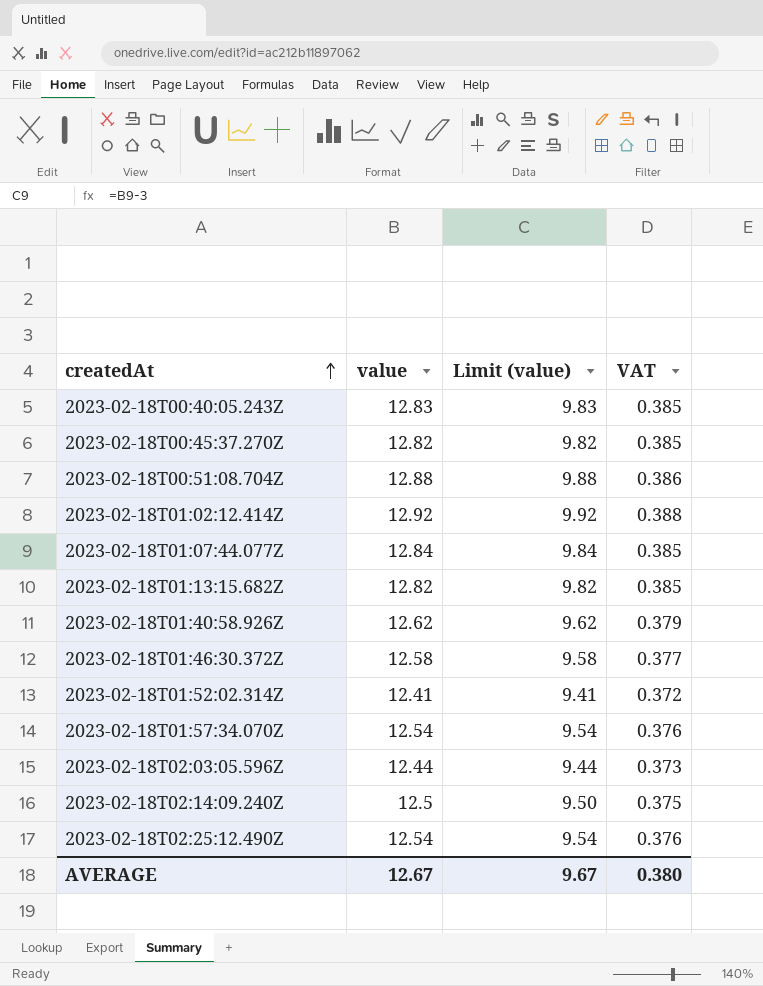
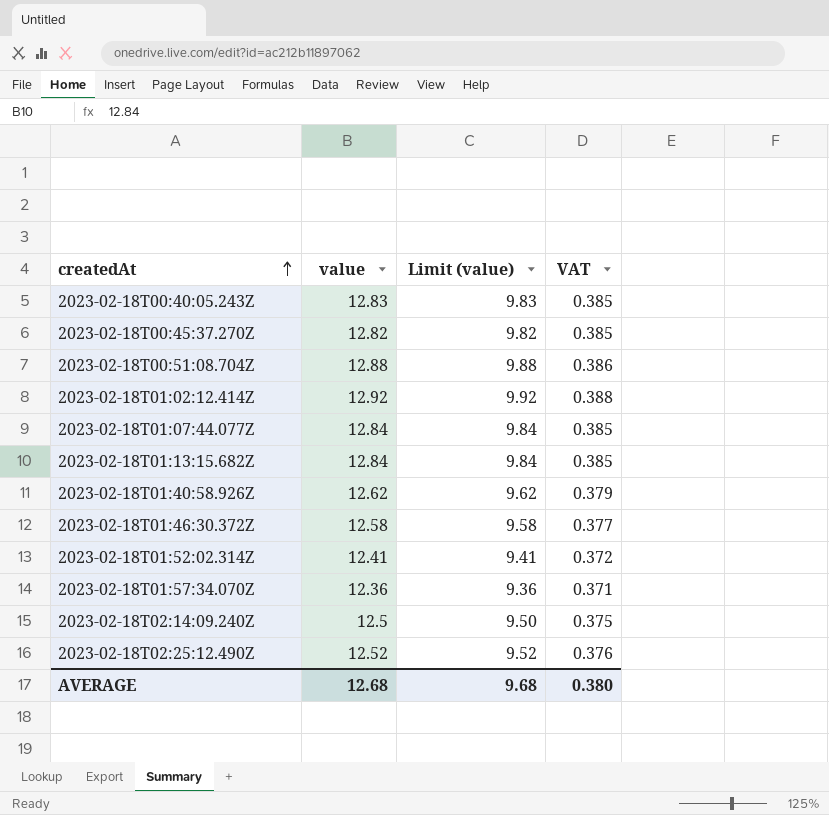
row 2023-02-18T02:03:05.596Z: 12.44 | 9.44 | 0.373 -> none
2023-02-18T01:13:15.682Z | value: 12.82 -> 12.84
2023-02-18T01:13:15.682Z | Limit (value): 9.82 -> 9.84
2023-02-18T01:57:34.070Z | value: 12.54 -> 12.36
2023-02-18T01:57:34.070Z | Limit (value): 9.54 -> 9.36
2023-02-18T01:57:34.070Z | VAT: 0.376 -> 0.371
2023-02-18T02:25:12.490Z | value: 12.54 -> 12.52
2023-02-18T02:25:12.490Z | Limit (value): 9.54 -> 9.52
AVERAGE | value: 12.67 -> 12.68
AVERAGE | Limit (value): 9.67 -> 9.68

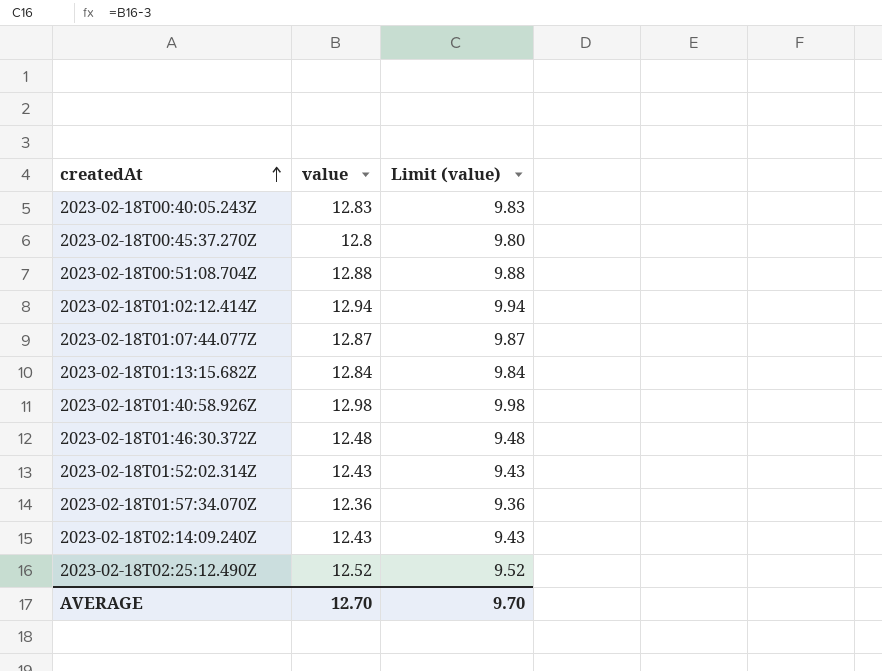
column VAT | formula: [value] * 0.03 -> none
2023-02-18T00:45:37.270Z | value: 12.82 -> 12.8
2023-02-18T00:45:37.270Z | Limit (value): 9.82 -> 9.80
2023-02-18T01:02:12.414Z | value: 12.92 -> 12.94
2023-02-18T01:02:12.414Z | Limit (value): 9.92 -> 9.94
2023-02-18T01:07:44.077Z | value: 12.84 -> 12.87
2023-02-18T01:07:44.077Z | Limit (value): 9.84 -> 9.87
2023-02-18T01:40:58.926Z | value: 12.62 -> 12.98
2023-02-18T01:40:58.926Z | Limit (value): 9.62 -> 9.98
2023-02-18T01:46:30.372Z | value: 12.58 -> 12.48
2023-02-18T01:46:30.372Z | Limit (value): 9.58 -> 9.48
2023-02-18T01:52:02.314Z | value: 12.41 -> 12.43
2023-02-18T01:52:02.314Z | Limit (value): 9.41 -> 9.43
2023-02-18T02:14:09.240Z | value: 12.5 -> 12.43
2023-02-18T02:14:09.240Z | Limit (value): 9.50 -> 9.43
AVERAGE | value: 12.68 -> 12.70
AVERAGE | Limit (value): 9.68 -> 9.70

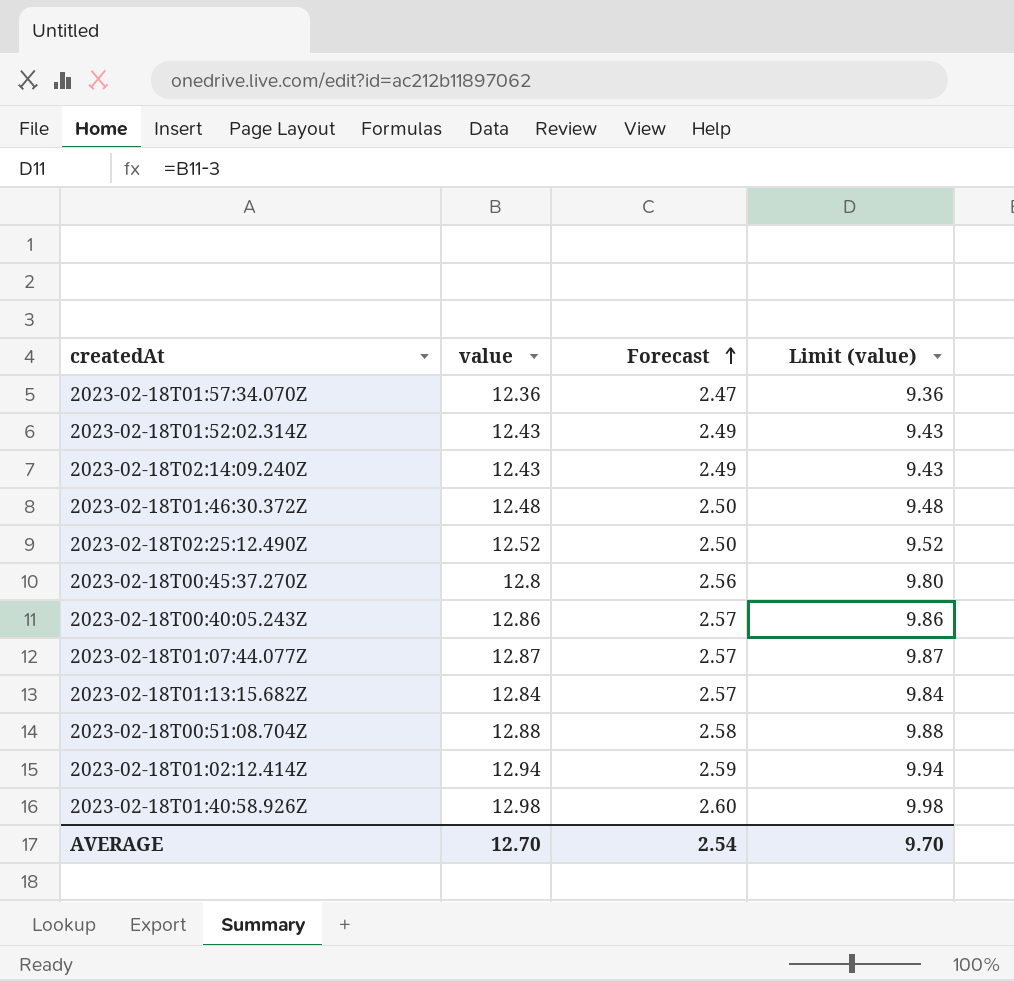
row order: createdAt ascending -> Forecast ascending
column Forecast | formula: none -> [value] * 0.2
2023-02-18T00:40:05.243Z | value: 12.83 -> 12.86
2023-02-18T00:40:05.243Z | Limit (value): 9.83 -> 9.86

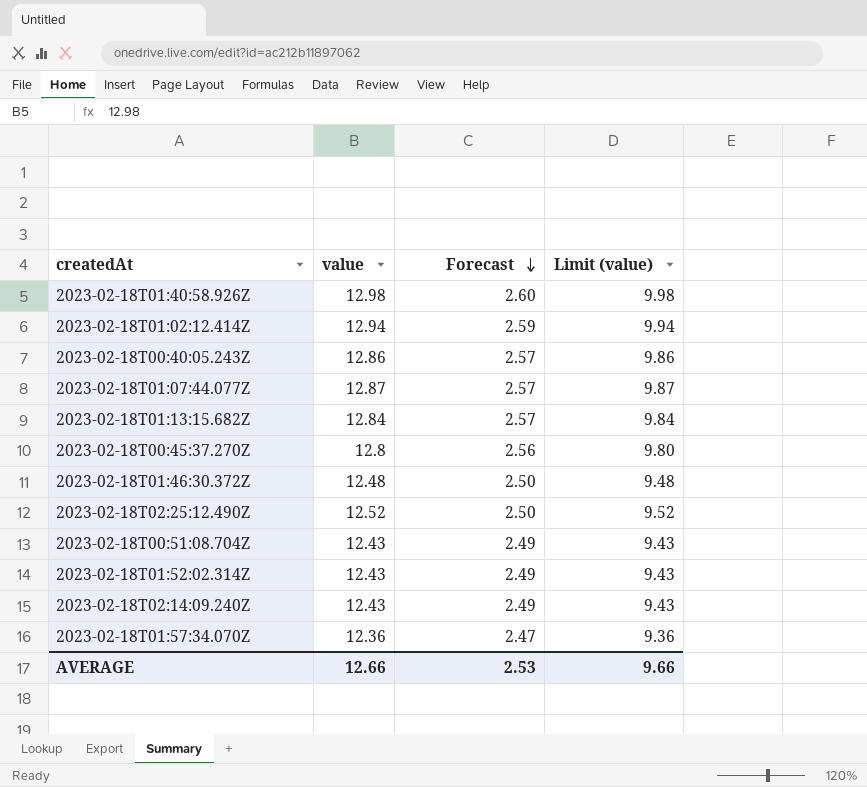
row order: Forecast ascending -> Forecast descending
2023-02-18T00:51:08.704Z | value: 12.88 -> 12.43
2023-02-18T00:51:08.704Z | Forecast: 2.58 -> 2.49
2023-02-18T00:51:08.704Z | Limit (value): 9.88 -> 9.43
AVERAGE | value: 12.70 -> 12.66
AVERAGE | Forecast: 2.54 -> 2.53
AVERAGE | Limit (value): 9.70 -> 9.66

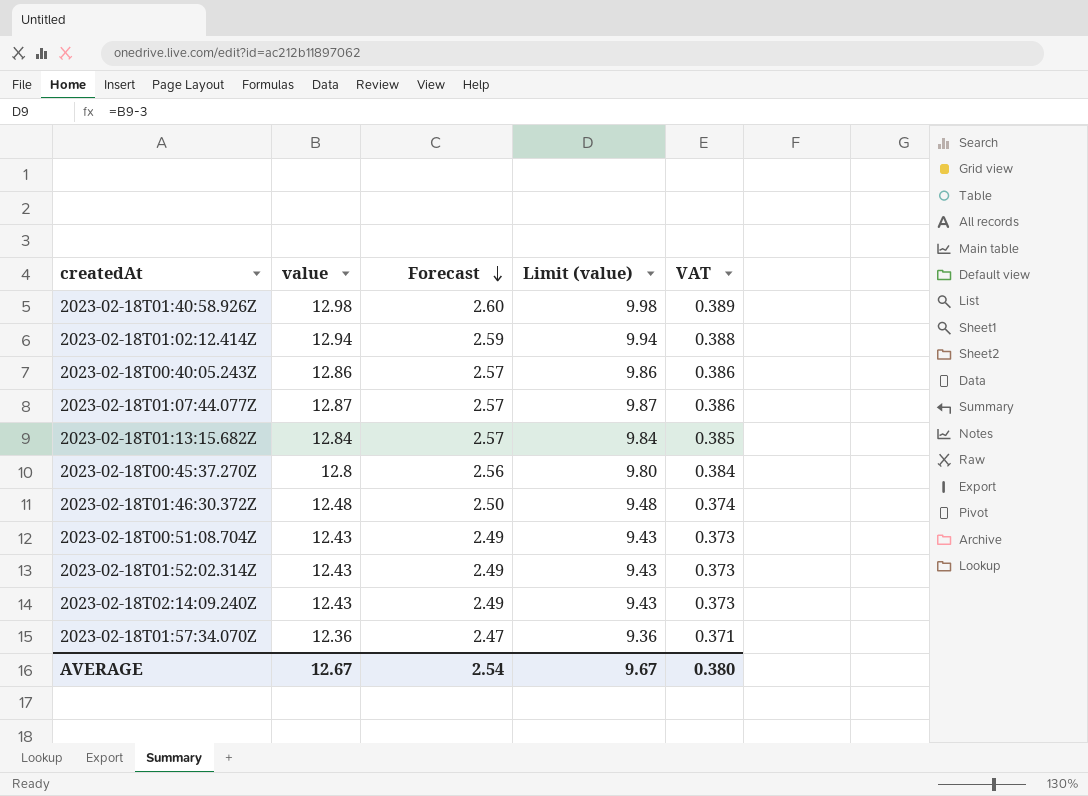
column VAT | formula: none -> [value] * 0.03
row 2023-02-18T02:25:12.490Z: 12.52 | 2.50 | 9.52 -> none
AVERAGE | value: 12.66 -> 12.67
AVERAGE | Forecast: 2.53 -> 2.54
AVERAGE | Limit (value): 9.66 -> 9.67

